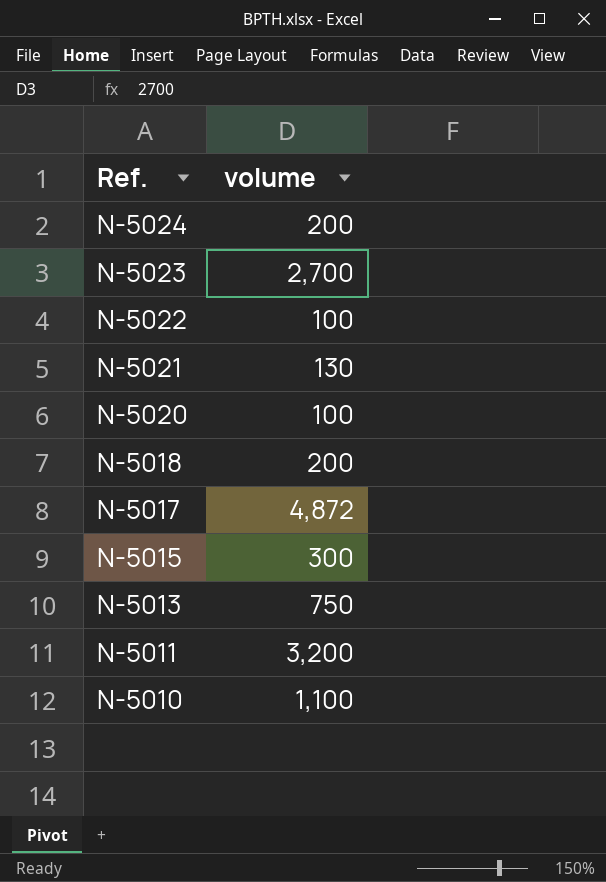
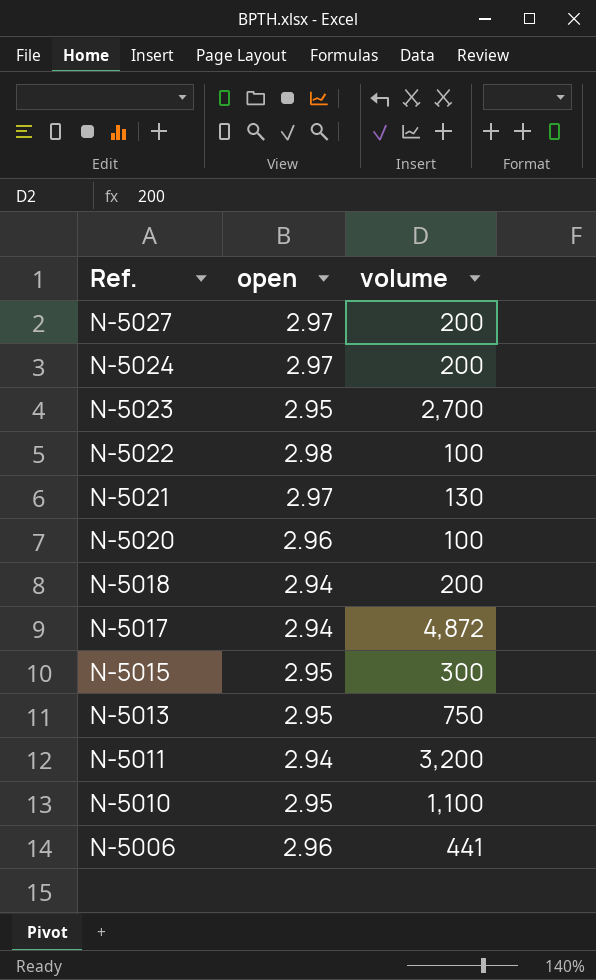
column open | position: none -> 2
row N-5027: none -> 2.97 | 200
row N-5006: none -> 2.96 | 441

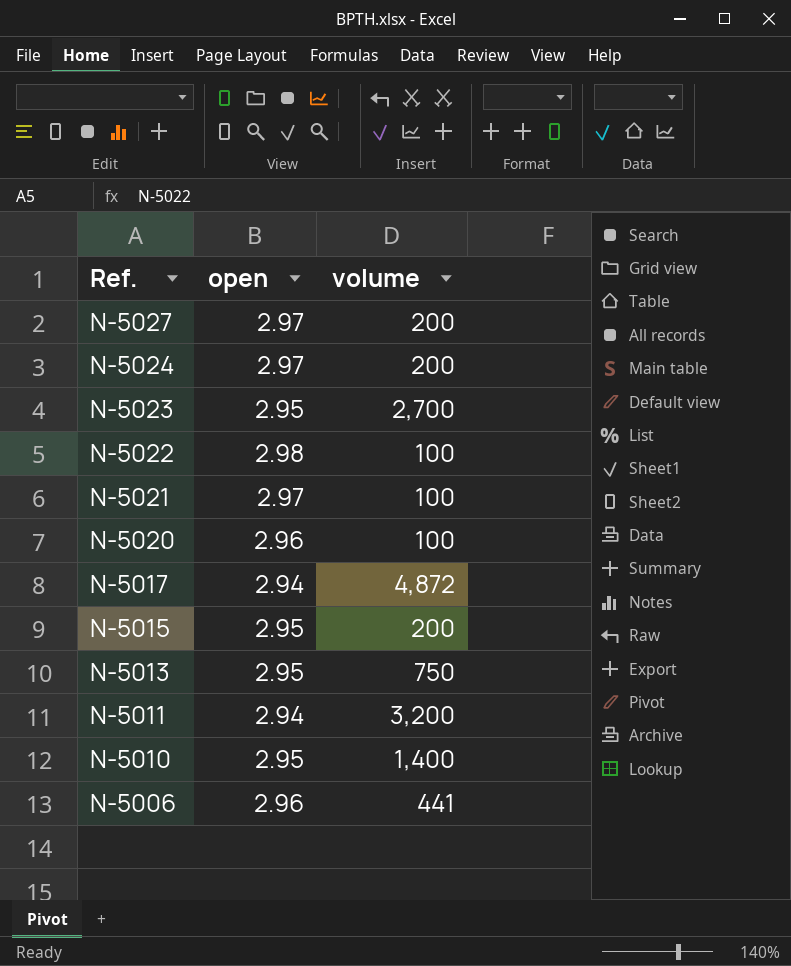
row N-5018: 2.94 | 200 -> none
N-5021 | volume: 130 -> 100
N-5015 | volume: 300 -> 200
N-5010 | volume: 1,100 -> 1,400

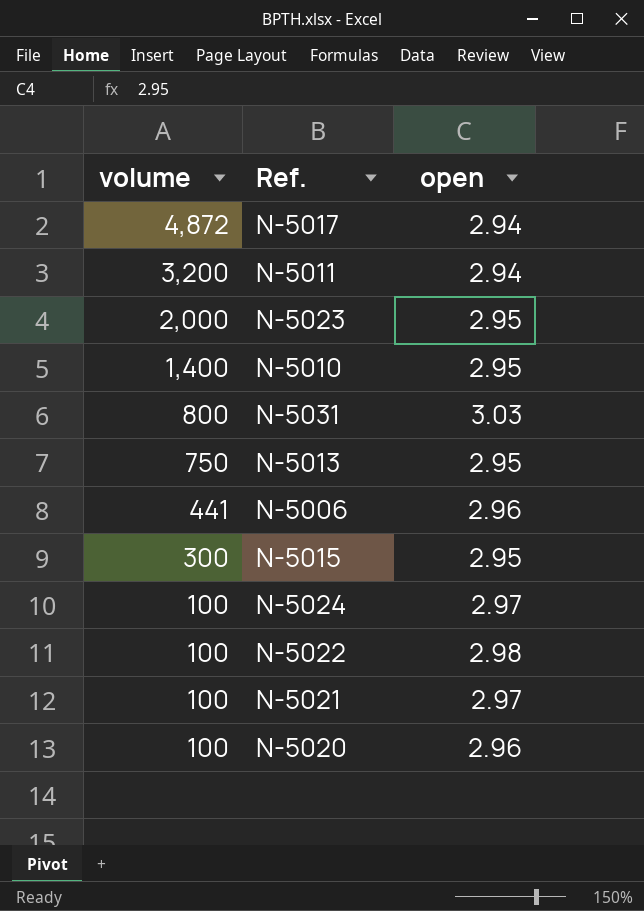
row order: Ref. descending -> volume descending
column volume | position: 3 -> 1
row N-5027: 2.97 | 200 -> none
N-5023 | volume: 2,700 -> 2,000
row N-5031: none -> 800 | 3.03
N-5015 | volume: 200 -> 300
N-5024 | volume: 200 -> 100

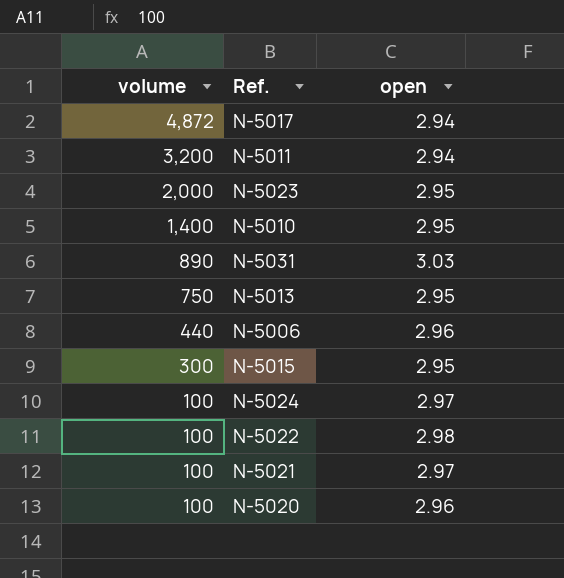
N-5031 | volume: 800 -> 890
N-5006 | volume: 441 -> 440

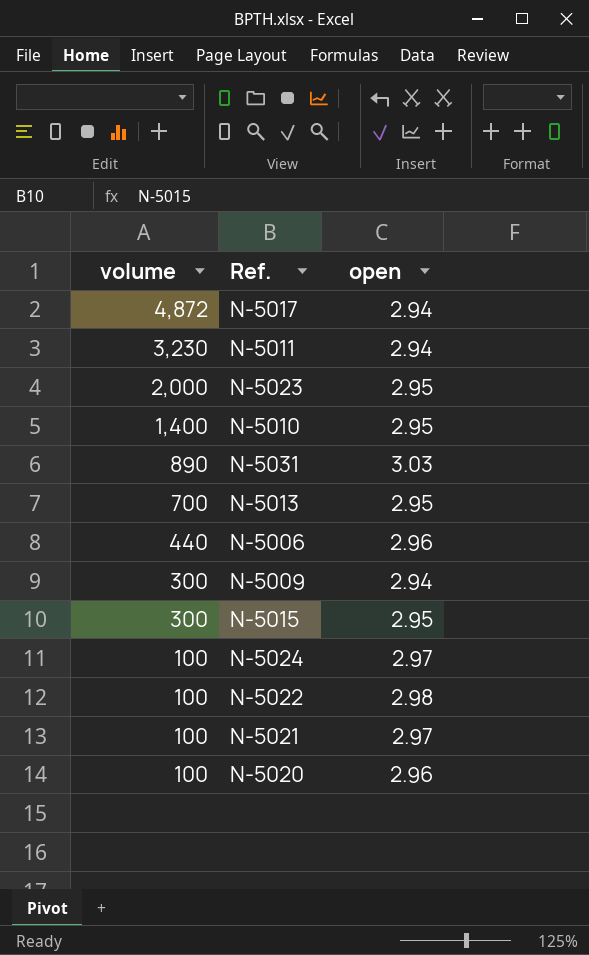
N-5011 | volume: 3,200 -> 3,230
N-5013 | volume: 750 -> 700
row N-5009: none -> 300 | 2.94

